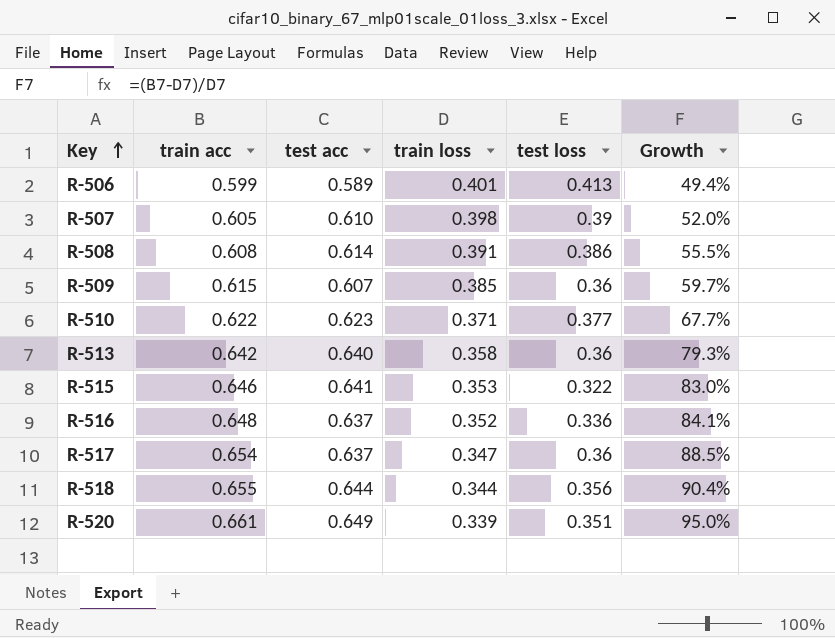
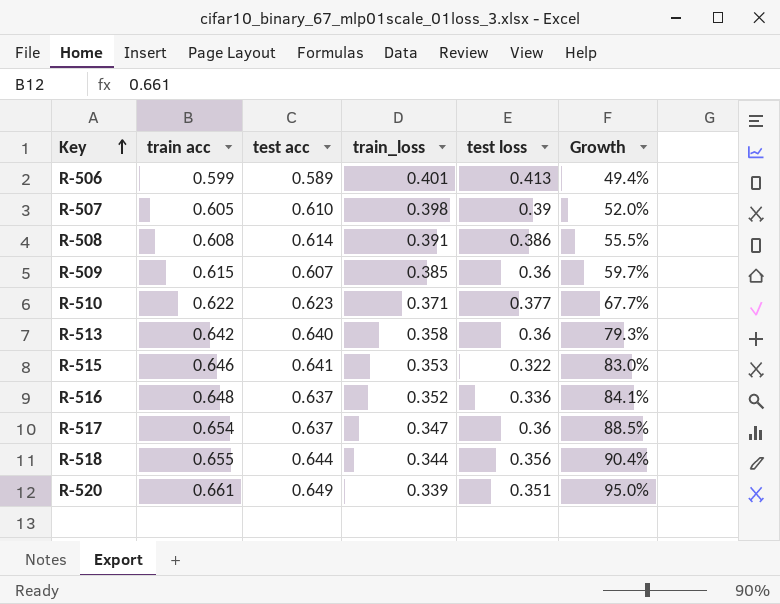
column name: train loss -> train_loss

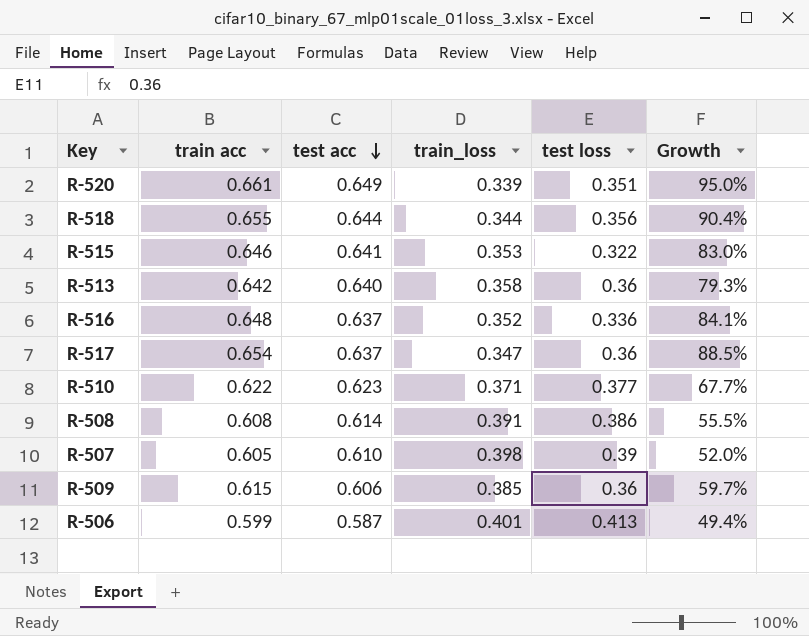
row order: Key ascending -> test acc descending
R-509 | test acc: 0.607 -> 0.606
R-506 | test acc: 0.589 -> 0.587

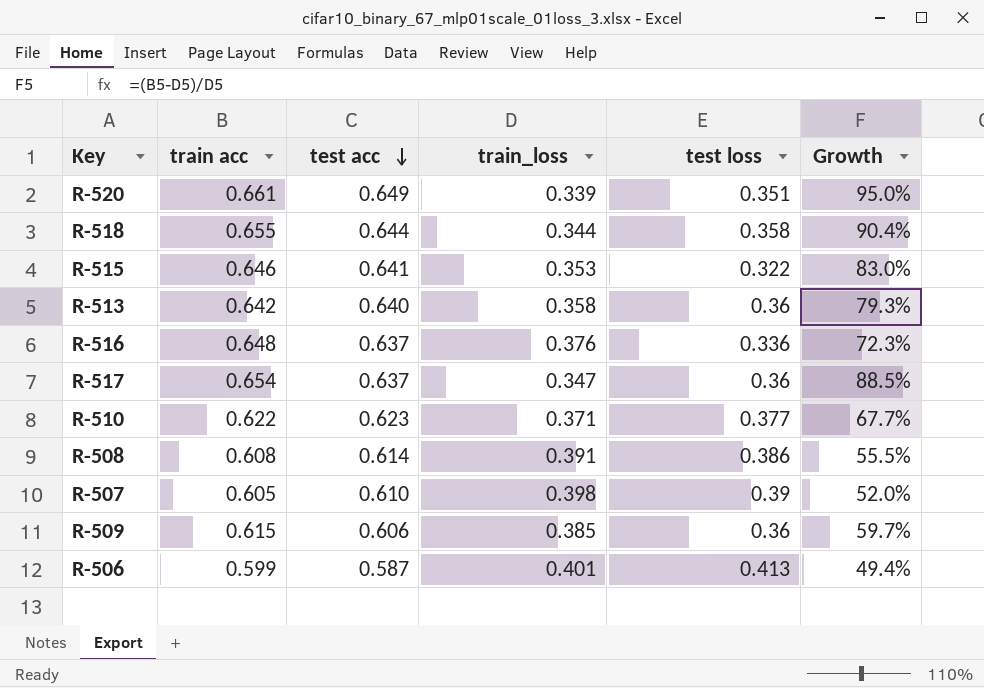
R-518 | test loss: 0.356 -> 0.358
R-516 | train_loss: 0.352 -> 0.376
R-516 | Growth: 84.1% -> 72.3%

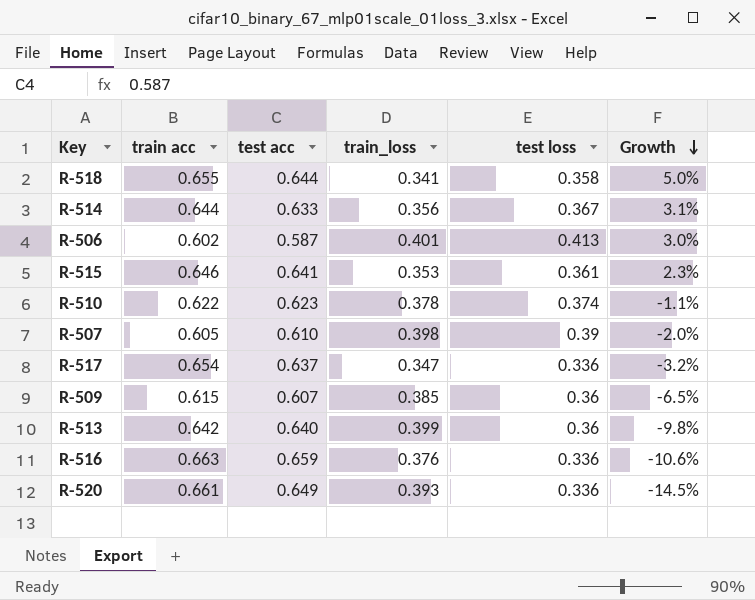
row order: test acc descending -> Growth descending
column Growth | formula: ([train acc] - [train_loss]) / [train_loss] -> ([test loss] - [train_loss]) / [train_loss]
row R-508: 0.608 | 0.614 | 0.391 | 0.386 | 55.5% -> none
R-518 | train_loss: 0.344 -> 0.341
row R-514: none -> 0.644 | 0.633 | 0.356 | 0.367 | 3.1%
R-506 | train acc: 0.599 -> 0.602
R-515 | test loss: 0.322 -> 0.361
R-510 | train_loss: 0.371 -> 0.378
R-510 | test loss: 0.377 -> 0.374
R-517 | test loss: 0.36 -> 0.336
R-509 | test acc: 0.606 -> 0.607
R-513 | train_loss: 0.358 -> 0.399
R-516 | train acc: 0.648 -> 0.663
R-516 | test acc: 0.637 -> 0.659
R-520 | train_loss: 0.339 -> 0.393
R-520 | test loss: 0.351 -> 0.336

